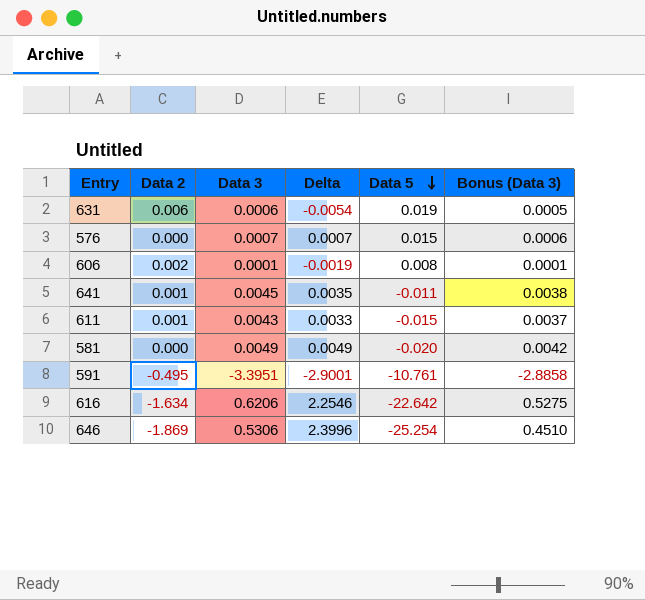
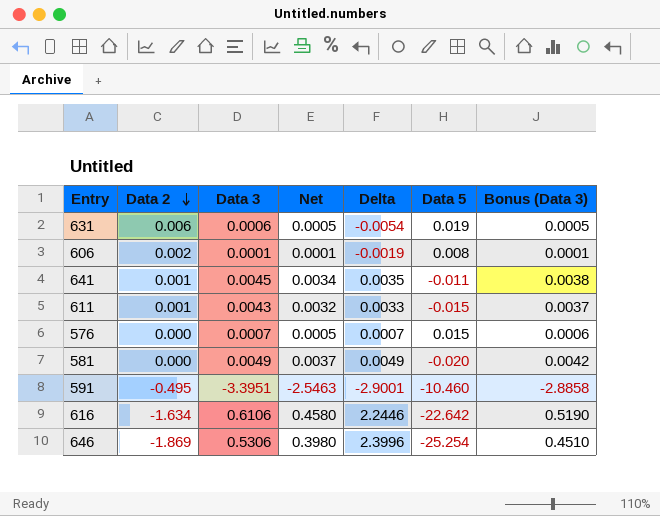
row order: Data 5 descending -> Data 2 descending
column Net | formula: none -> [Data 3] * 0.75
591 | Data 5: -10.761 -> -10.460
616 | Data 3: 0.6206 -> 0.6106
616 | Delta: 2.2546 -> 2.2446
616 | Bonus (Data 3): 0.5275 -> 0.5190

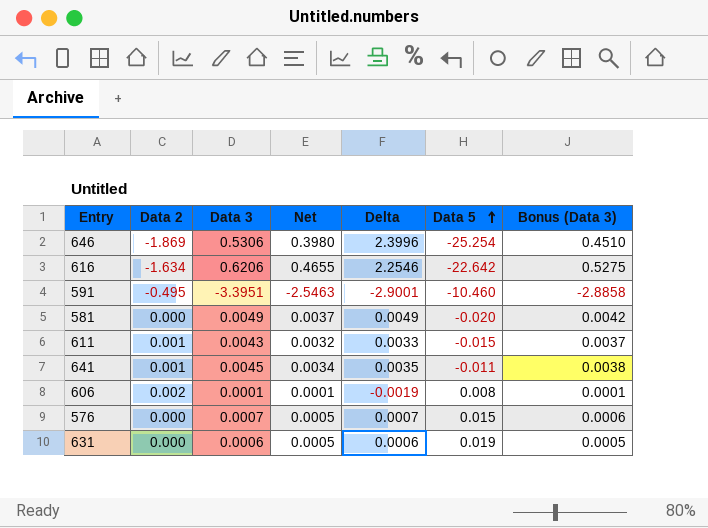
row order: Data 2 descending -> Data 5 ascending
616 | Data 3: 0.6106 -> 0.6206
616 | Net: 0.4580 -> 0.4655
616 | Delta: 2.2446 -> 2.2546
616 | Bonus (Data 3): 0.5190 -> 0.5275
631 | Data 2: 0.006 -> 0.000
631 | Delta: -0.0054 -> 0.0006

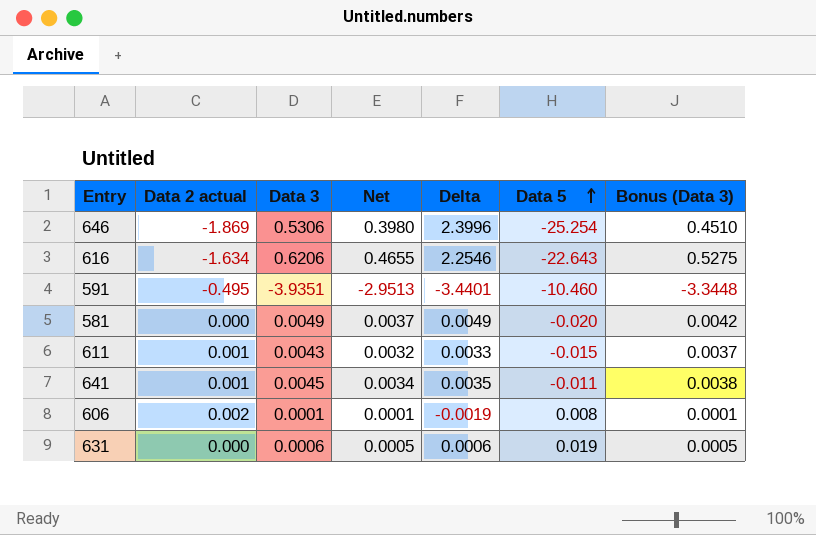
column name: Data 2 -> Data 2 actual
row 576: 0.000 | 0.0007 | 0.0005 | 0.0007 | 0.015 | 0.0006 -> none
616 | Data 5: -22.642 -> -22.643
591 | Data 3: -3.3951 -> -3.9351
591 | Net: -2.5463 -> -2.9513
591 | Delta: -2.9001 -> -3.4401
591 | Bonus (Data 3): -2.8858 -> -3.3448

